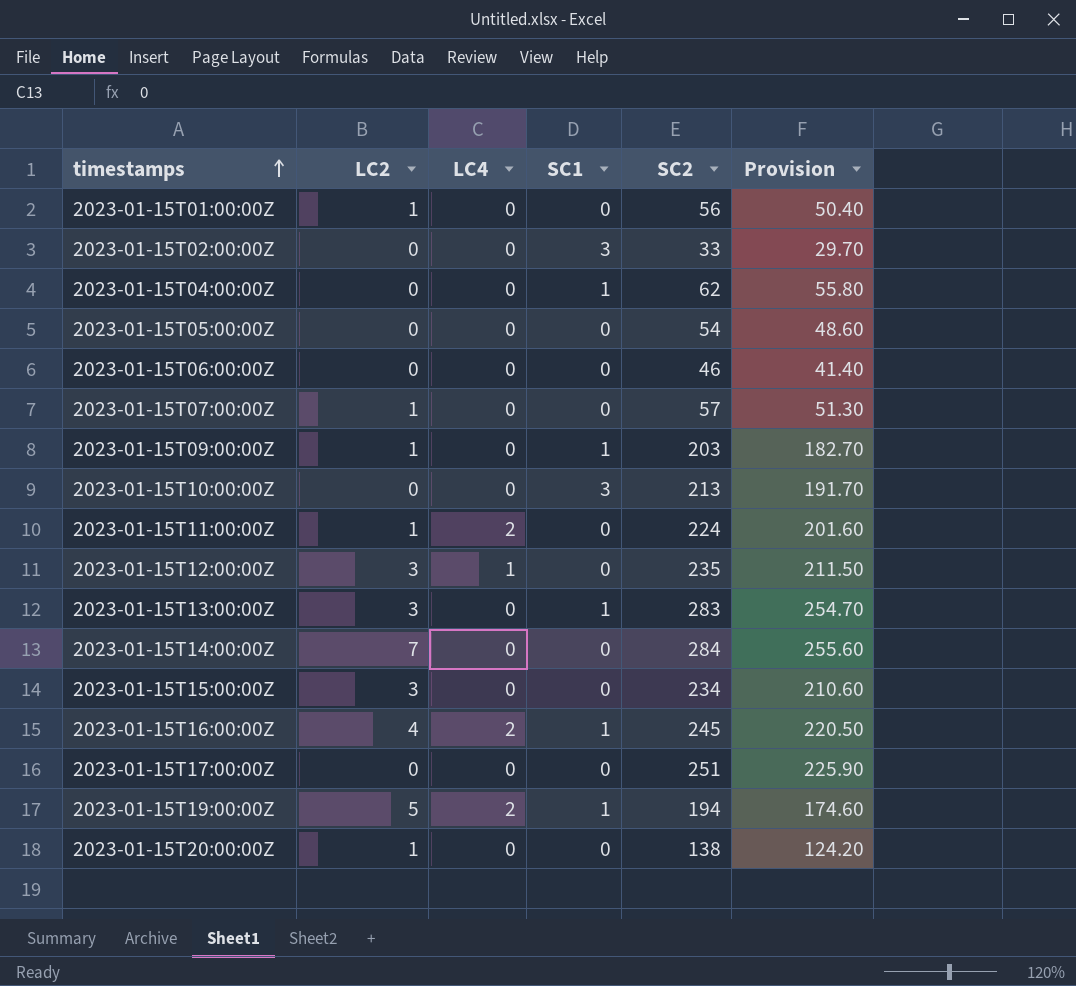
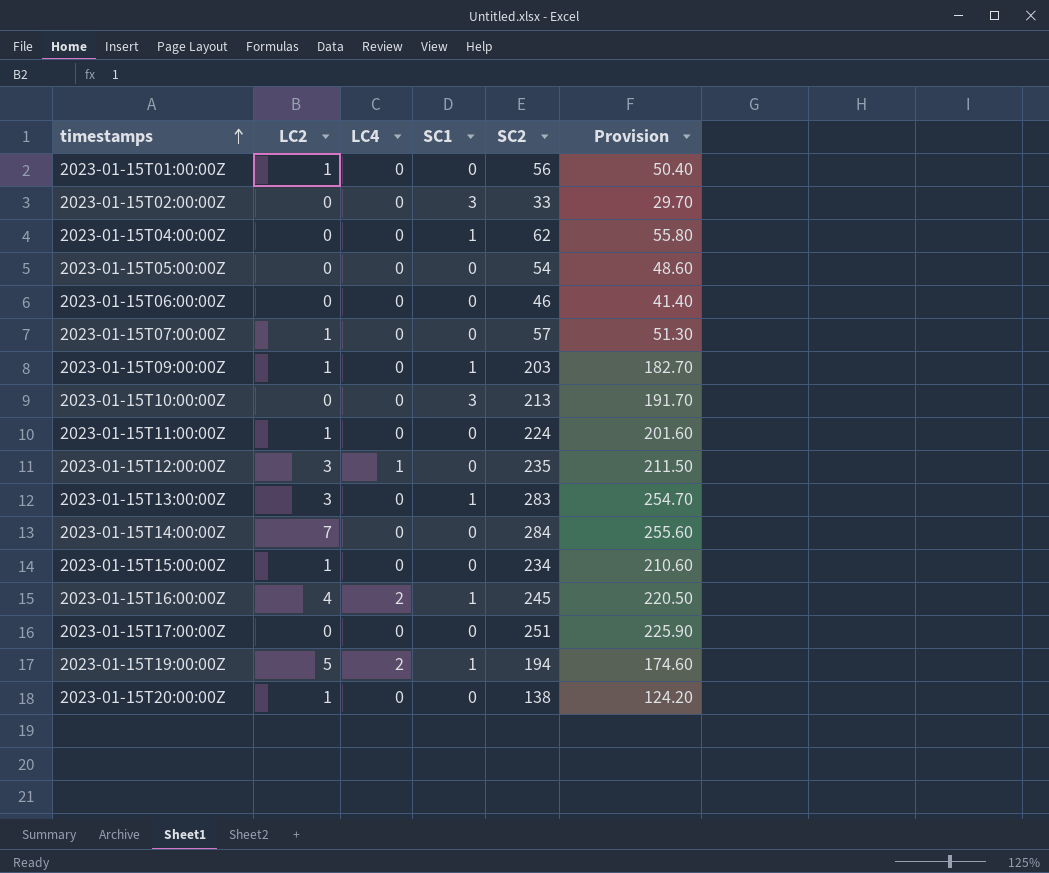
2023-01-15T11:00:00Z | LC4: 2 -> 0
2023-01-15T15:00:00Z | LC2: 3 -> 1

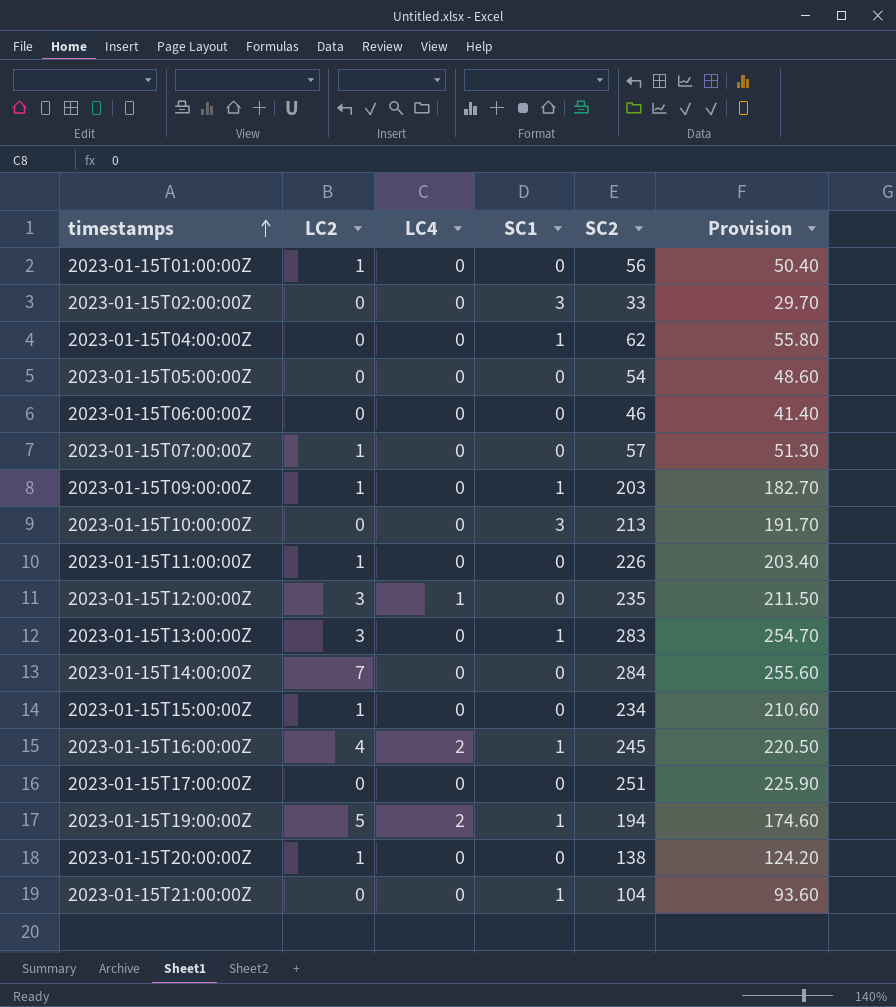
2023-01-15T11:00:00Z | SC2: 224 -> 226
2023-01-15T11:00:00Z | Provision: 201.60 -> 203.40
row 2023-01-15T21:00:00Z: none -> 0 | 0 | 1 | 104 | 93.60

